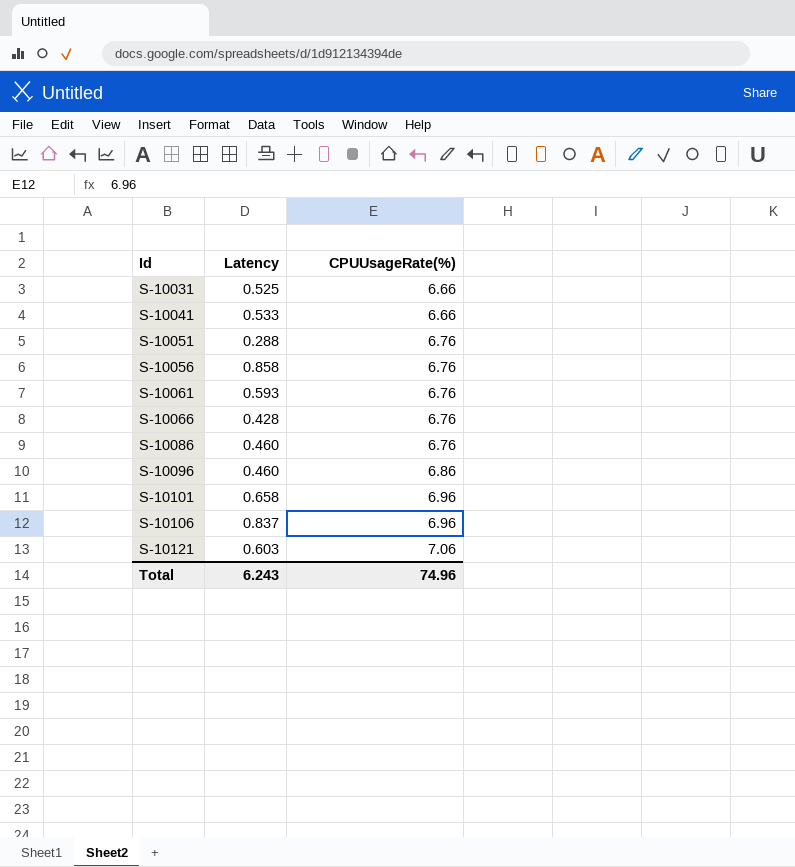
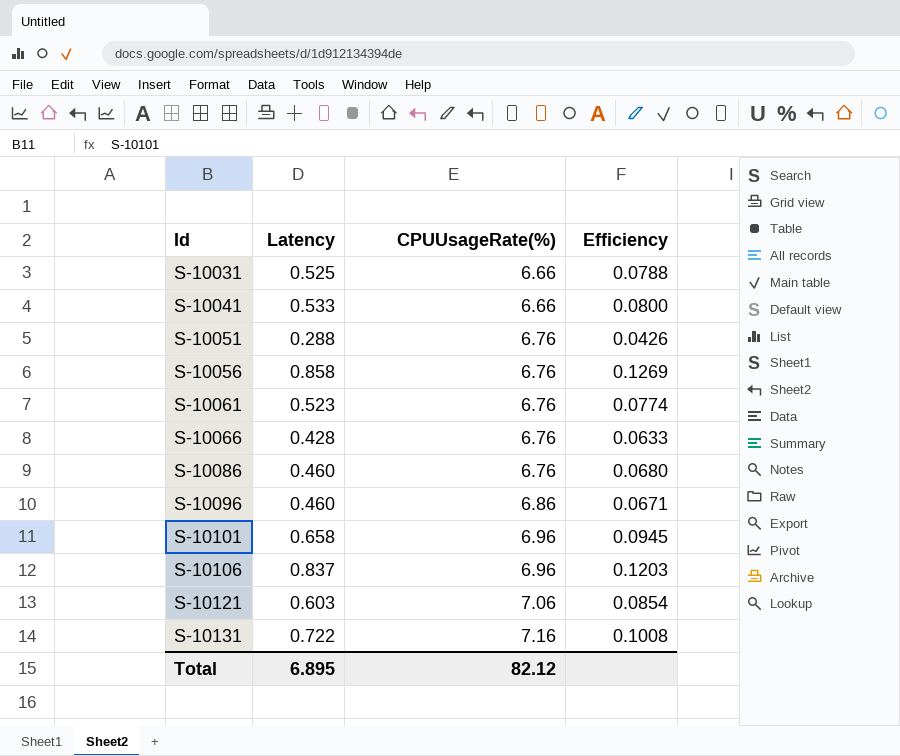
column Efficiency | formula: none -> [Latency] / [CPUUsageRate(%)]
S-10061 | Latency: 0.593 -> 0.523
row S-10131: none -> 0.722 | 7.16 | 0.1008
Total | Latency: 6.243 -> 6.895
Total | CPUUsageRate(%): 74.96 -> 82.12

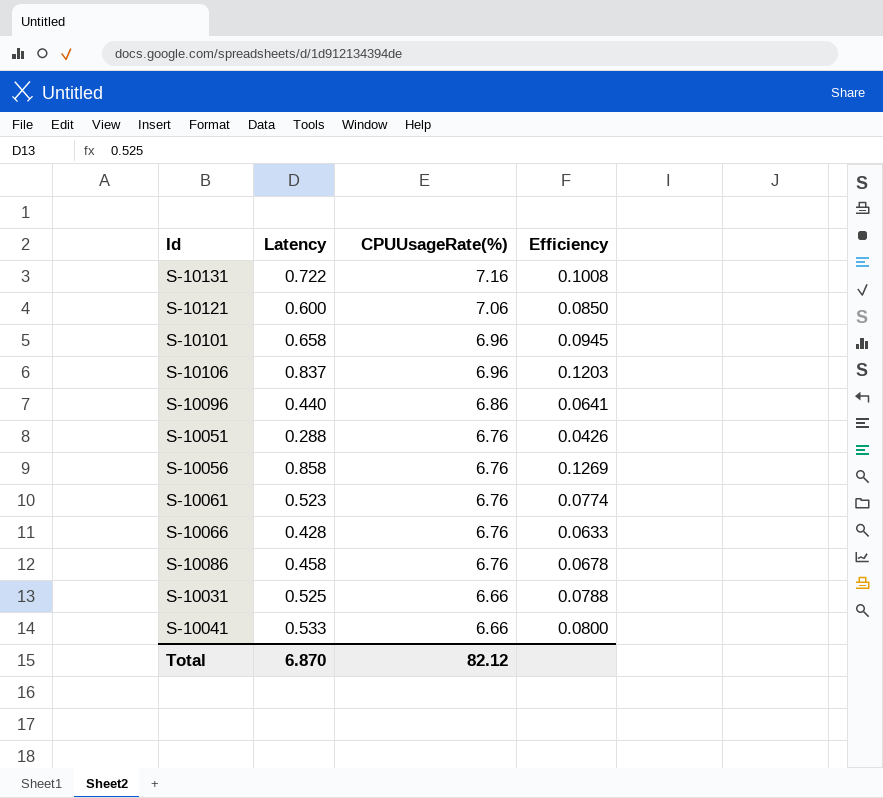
row order: Id ascending -> CPUUsageRate(%) descending
S-10121 | Latency: 0.603 -> 0.600
S-10121 | Efficiency: 0.0854 -> 0.0850
S-10096 | Latency: 0.460 -> 0.440
S-10096 | Efficiency: 0.0671 -> 0.0641
S-10086 | Latency: 0.460 -> 0.458
S-10086 | Efficiency: 0.0680 -> 0.0678
Total | Latency: 6.895 -> 6.870

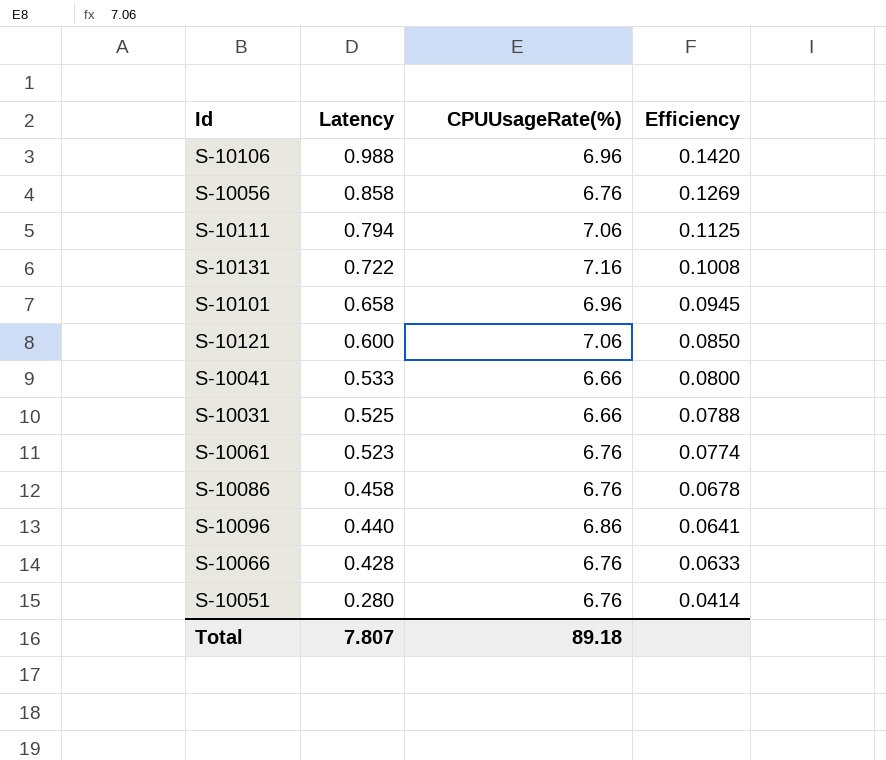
row order: CPUUsageRate(%) descending -> Latency descending
S-10106 | Latency: 0.837 -> 0.988
S-10106 | Efficiency: 0.1203 -> 0.1420
row S-10111: none -> 0.794 | 7.06 | 0.1125
S-10051 | Latency: 0.288 -> 0.280
S-10051 | Efficiency: 0.0426 -> 0.0414
Total | Latency: 6.870 -> 7.807
Total | CPUUsageRate(%): 82.12 -> 89.18

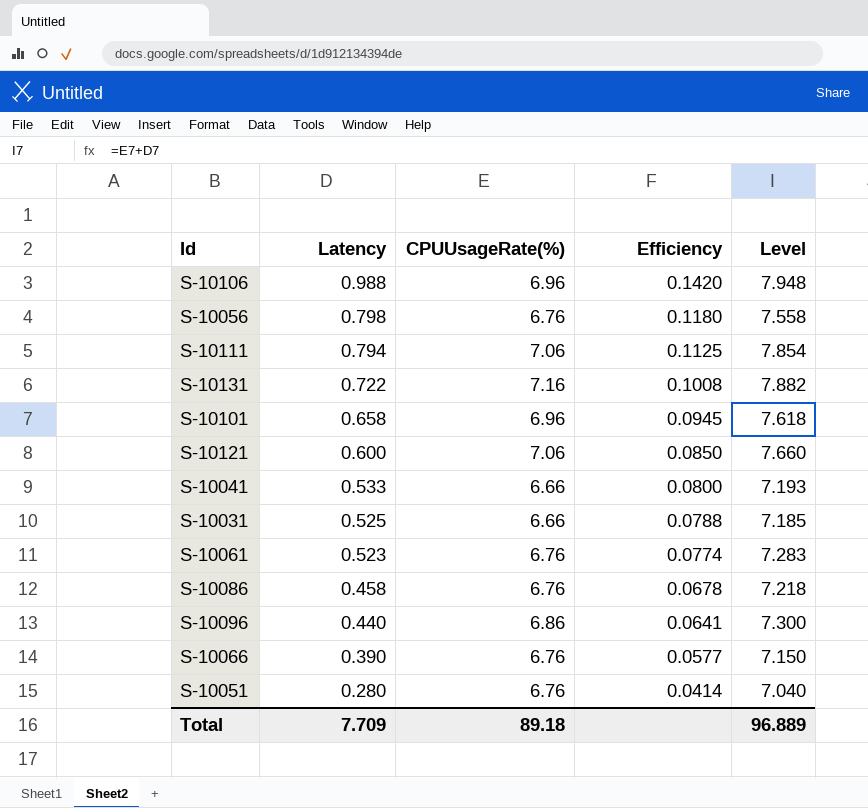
column Level | formula: none -> [Latency] + [CPUUsageRate(%)]
S-10056 | Latency: 0.858 -> 0.798
S-10056 | Efficiency: 0.1269 -> 0.1180
S-10066 | Latency: 0.428 -> 0.390
S-10066 | Efficiency: 0.0633 -> 0.0577
Total | Latency: 7.807 -> 7.709

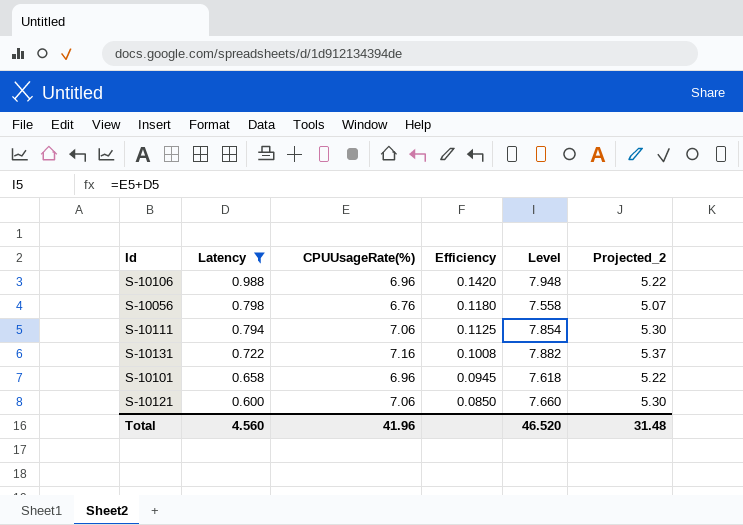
filter: none -> Latency >= 0.600
column Projected_2 | formula: none -> [CPUUsageRate(%)] * 0.75
Total | Latency: 7.709 -> 4.560
Total | CPUUsageRate(%): 89.18 -> 41.96
Total | Level: 96.889 -> 46.520

